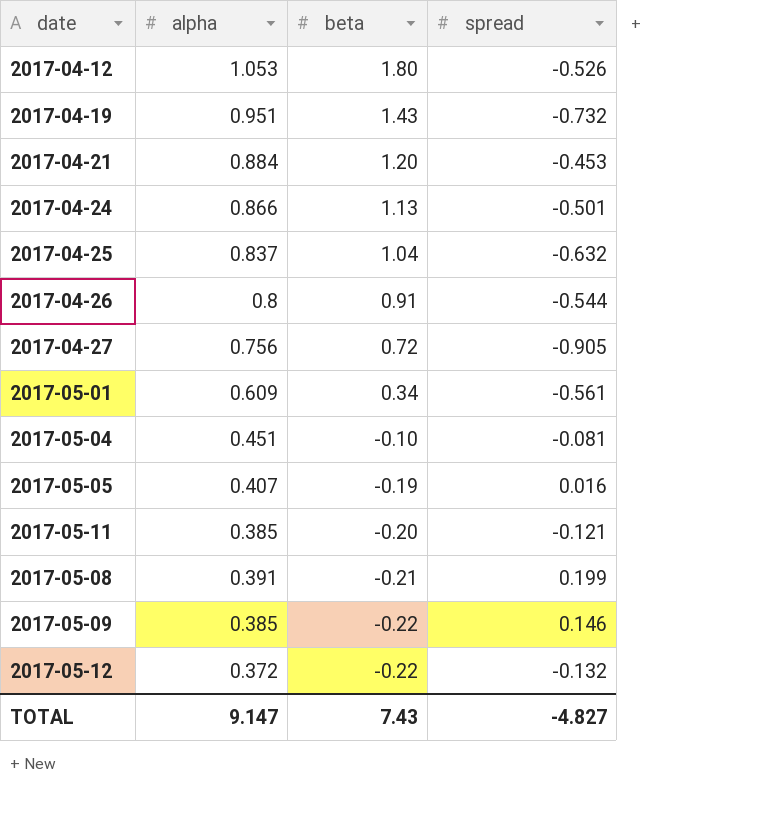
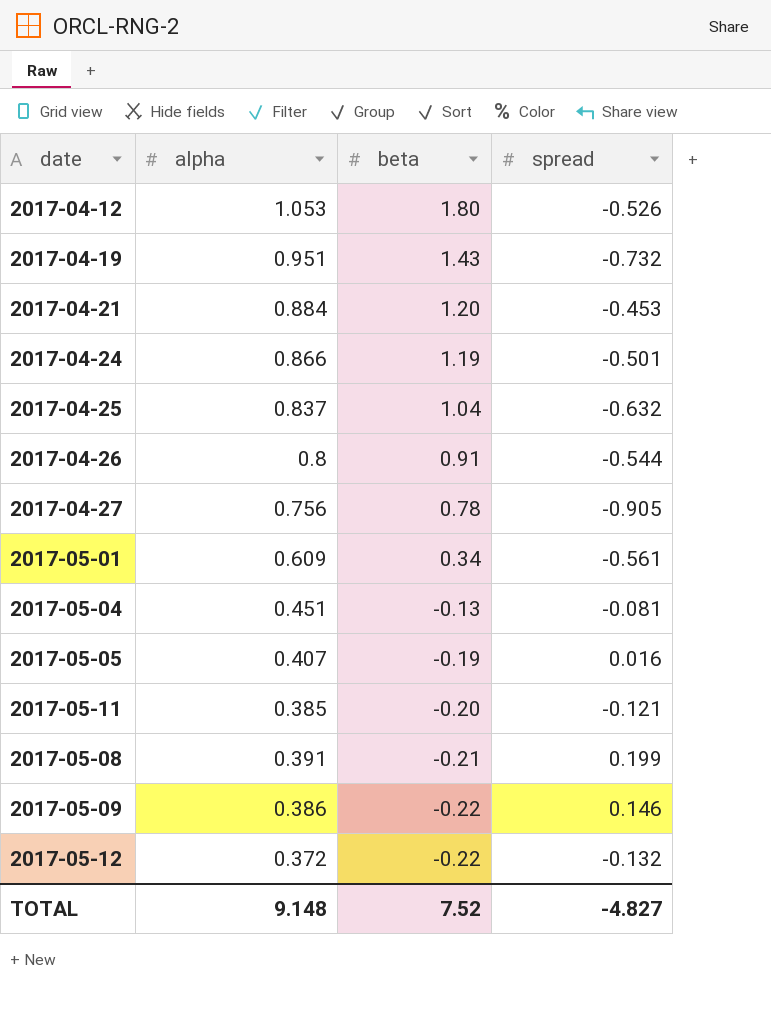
2017-04-24 | beta: 1.13 -> 1.19
2017-04-27 | beta: 0.72 -> 0.78
2017-05-04 | beta: -0.10 -> -0.13
2017-05-09 | alpha: 0.385 -> 0.386
TOTAL | alpha: 9.147 -> 9.148
TOTAL | beta: 7.43 -> 7.52

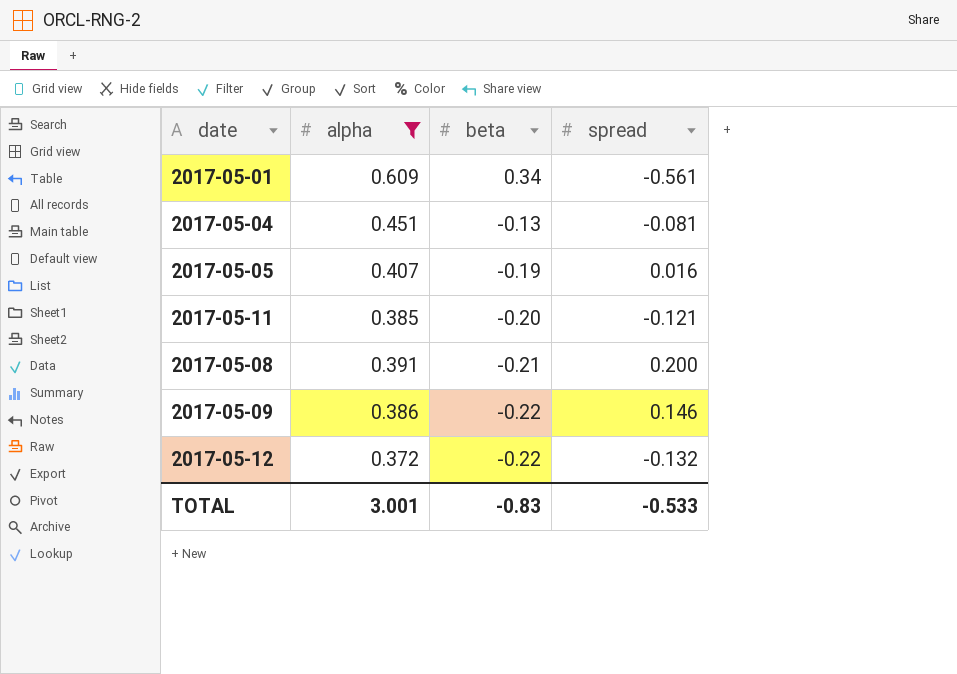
filter: none -> alpha <= 0.609
2017-05-08 | spread: 0.199 -> 0.200
TOTAL | alpha: 9.148 -> 3.001
TOTAL | beta: 7.52 -> -0.83
TOTAL | spread: -4.827 -> -0.533

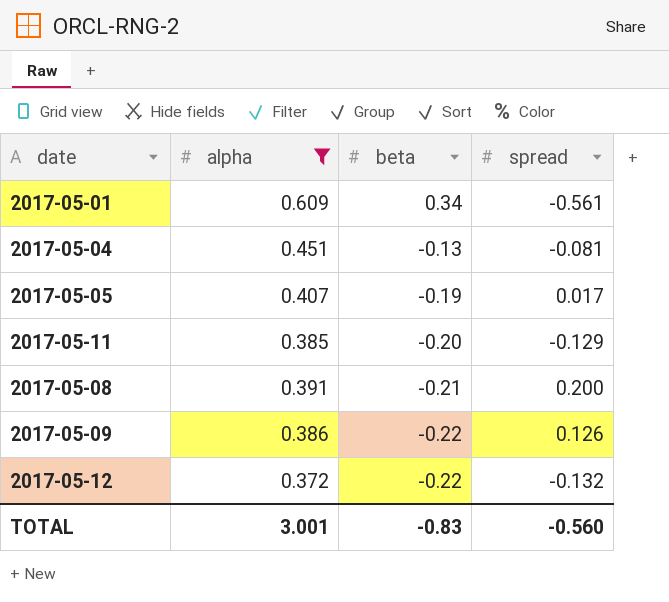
2017-05-05 | spread: 0.016 -> 0.017
2017-05-11 | spread: -0.121 -> -0.129
2017-05-09 | spread: 0.146 -> 0.126
TOTAL | spread: -0.533 -> -0.560

